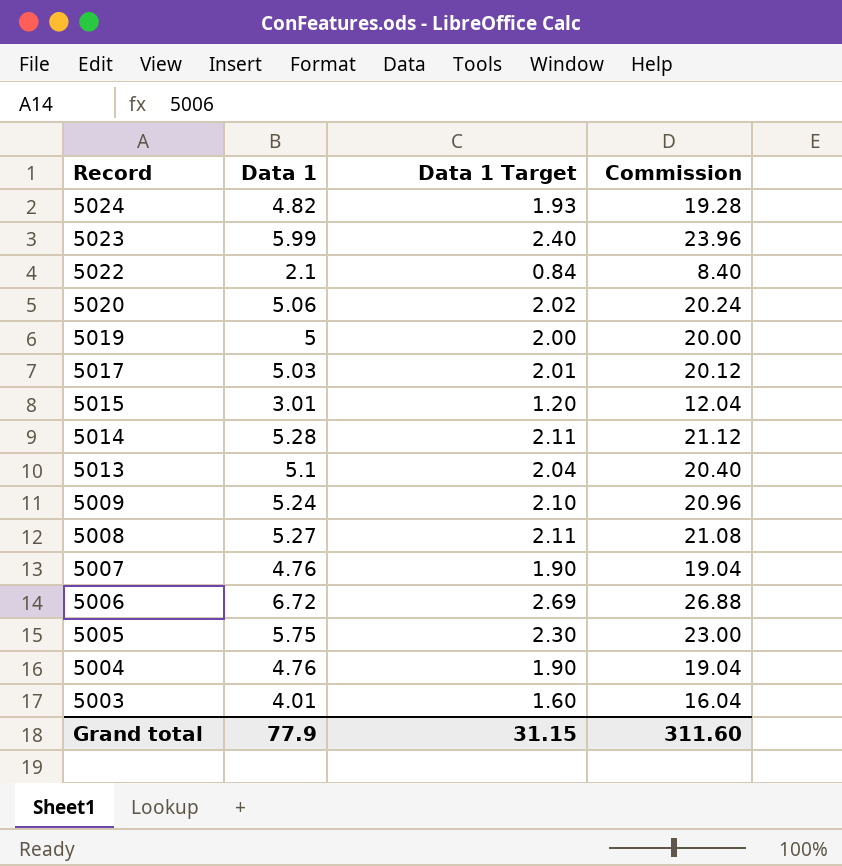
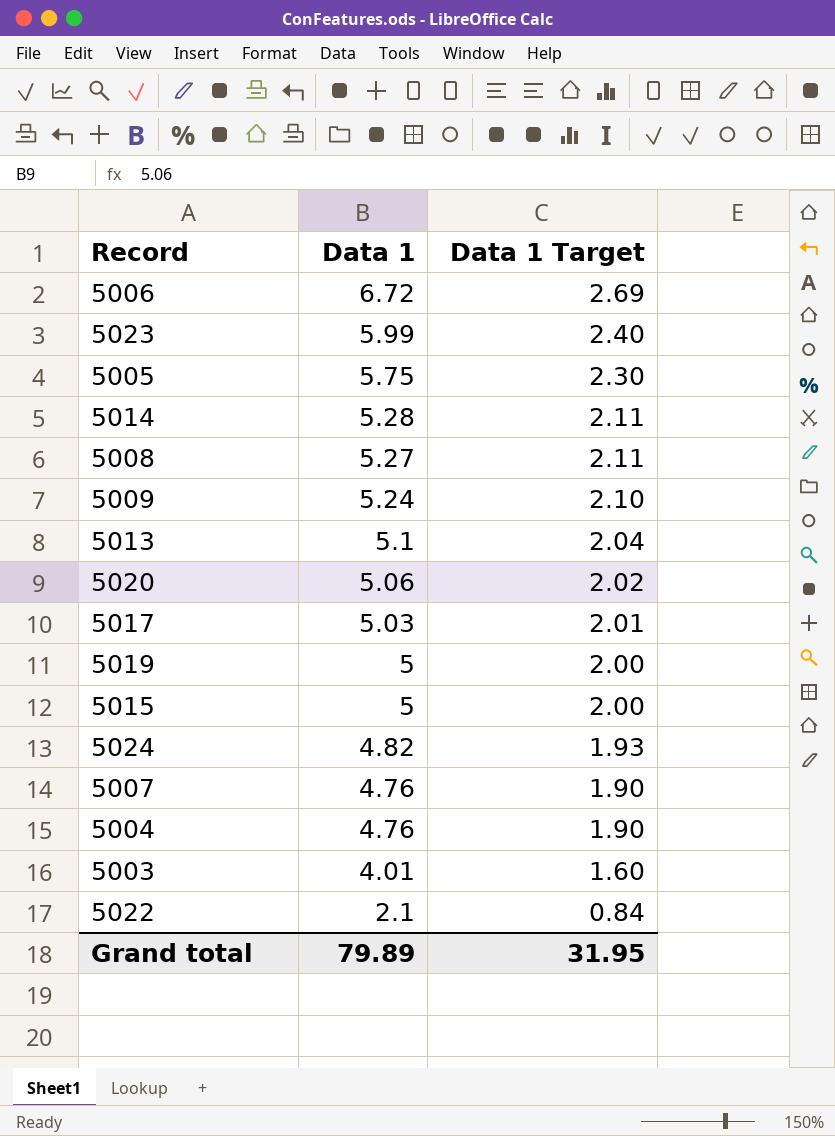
row order: Record descending -> Data 1 descending
column Commission | formula: [Data 1] * 4 -> none
5015 | Data 1: 3.01 -> 5
5015 | Data 1 Target: 1.20 -> 2.00
Grand total | Data 1: 77.9 -> 79.89
Grand total | Data 1 Target: 31.15 -> 31.95

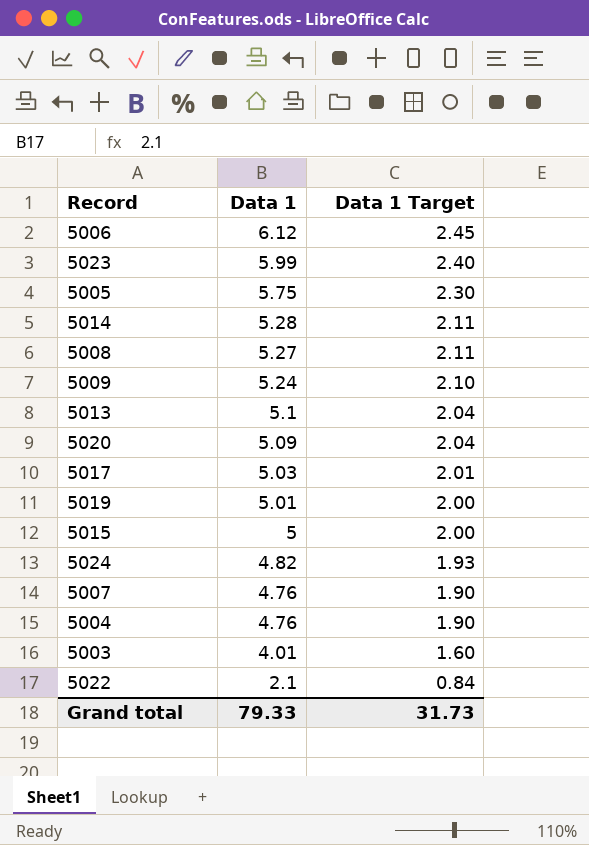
5006 | Data 1: 6.72 -> 6.12
5006 | Data 1 Target: 2.69 -> 2.45
5020 | Data 1: 5.06 -> 5.09
5020 | Data 1 Target: 2.02 -> 2.04
5019 | Data 1: 5 -> 5.01
Grand total | Data 1: 79.89 -> 79.33
Grand total | Data 1 Target: 31.95 -> 31.73

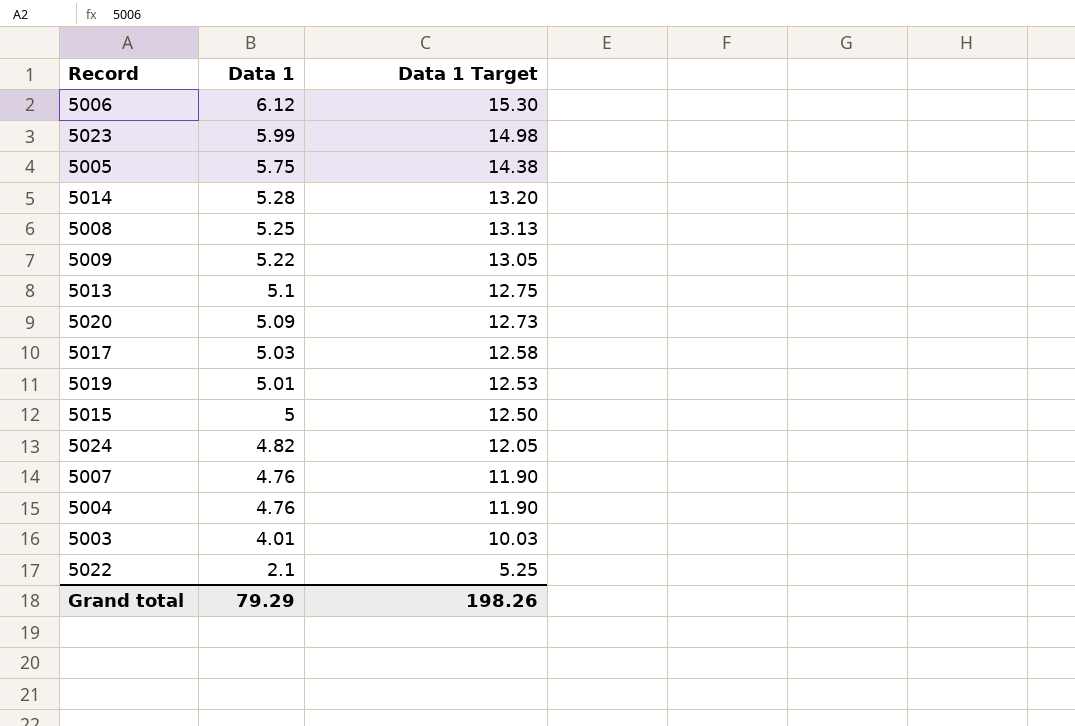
column Data 1 Target | formula: [Data 1] * 0.4 -> [Data 1] * 2.5
5008 | Data 1: 5.27 -> 5.25
5009 | Data 1: 5.24 -> 5.22
Grand total | Data 1: 79.33 -> 79.29
Grand total | Data 1 Target: 31.73 -> 198.26

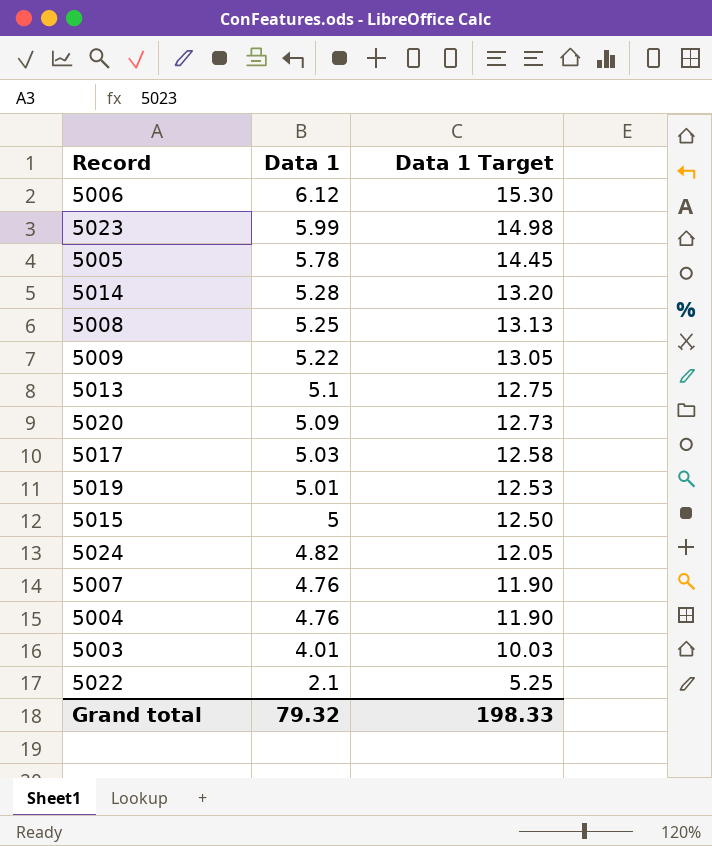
5005 | Data 1: 5.75 -> 5.78
5005 | Data 1 Target: 14.38 -> 14.45
Grand total | Data 1: 79.29 -> 79.32
Grand total | Data 1 Target: 198.26 -> 198.33

